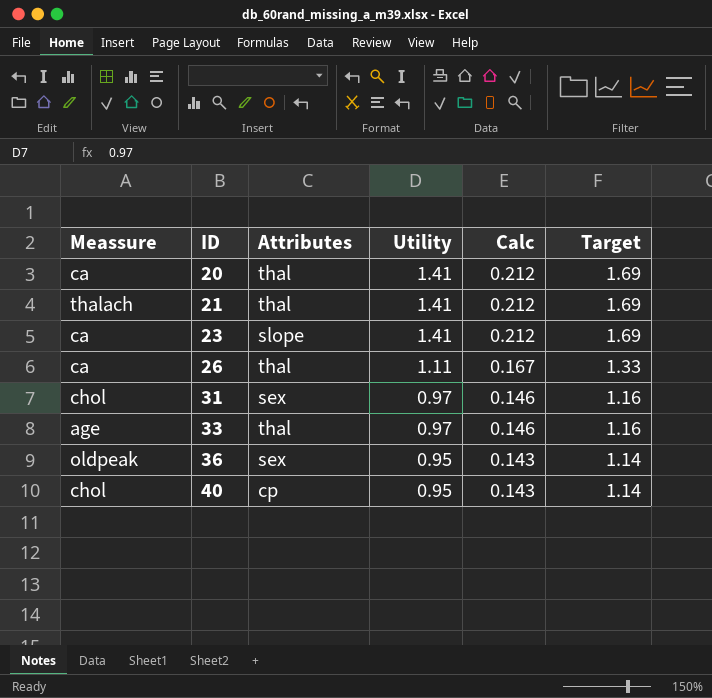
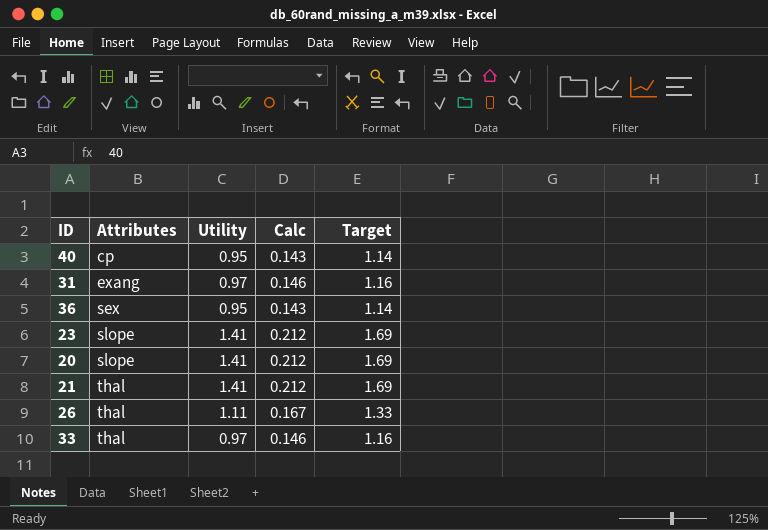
row order: ID ascending -> Attributes ascending
column Meassure | position: 1 -> none
31 | Attributes: sex -> exang
20 | Attributes: thal -> slope

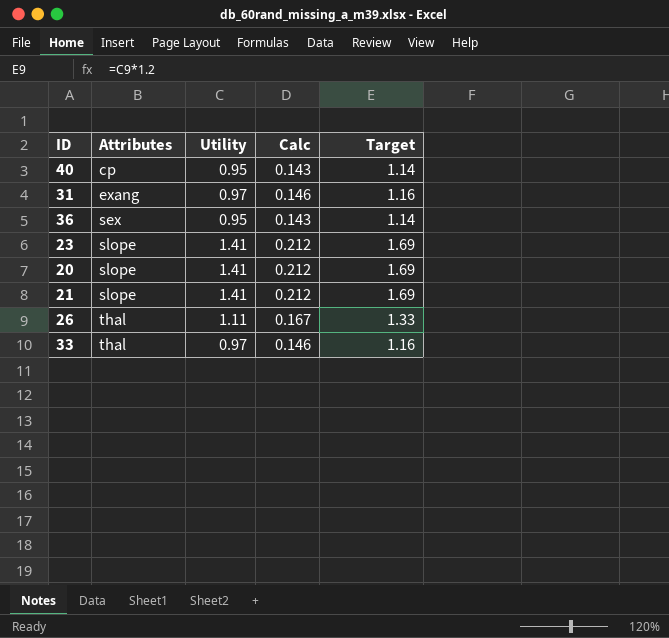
21 | Attributes: thal -> slope

